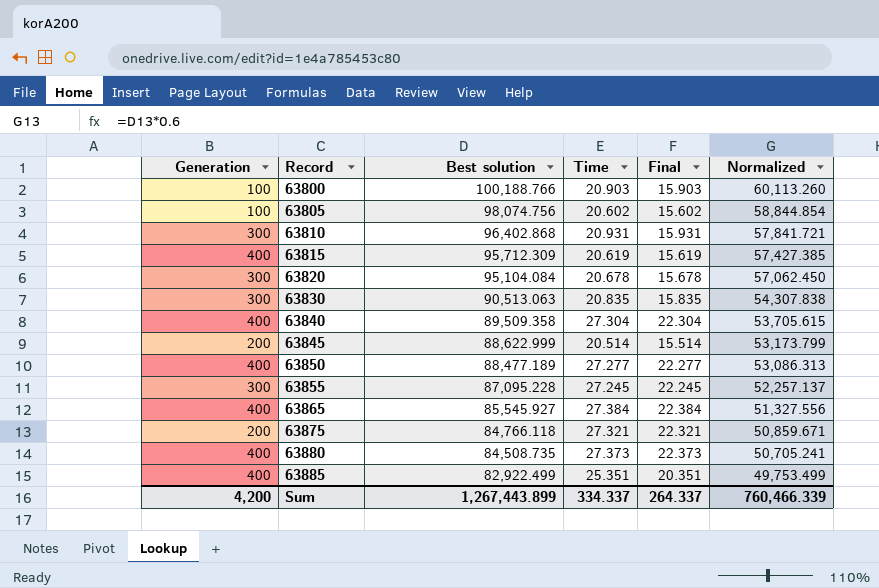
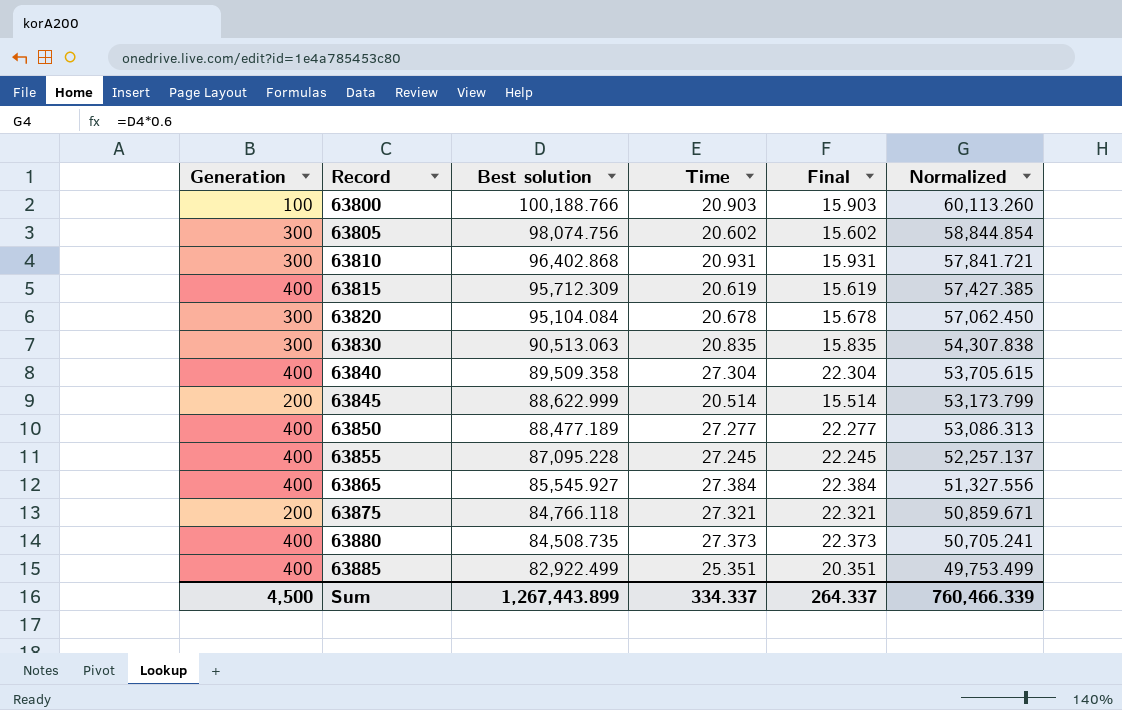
63805 | Generation: 100 -> 300
63855 | Generation: 300 -> 400
Sum | Generation: 4,200 -> 4,500

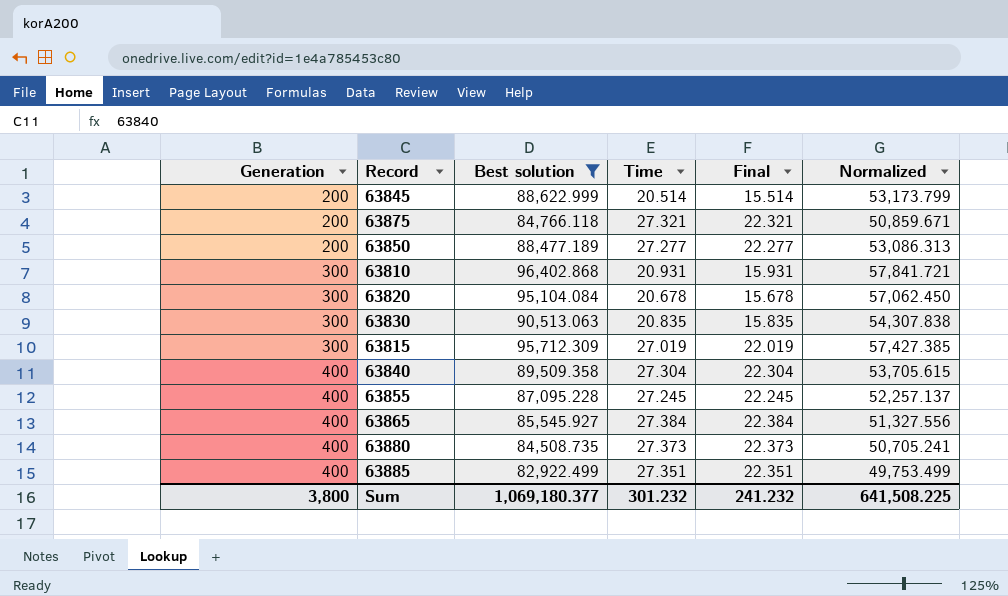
filter: none -> Best solution <= 96,402.868
row order: Record ascending -> Generation ascending
63850 | Generation: 400 -> 200
63815 | Generation: 400 -> 300
63815 | Time: 20.619 -> 27.019
63815 | Final: 15.619 -> 22.019
63885 | Time: 25.351 -> 27.351
63885 | Final: 20.351 -> 22.351
Sum | Generation: 4,500 -> 3,800
Sum | Best solution: 1,267,443.899 -> 1,069,180.377
Sum | Time: 334.337 -> 301.232
Sum | Final: 264.337 -> 241.232
Sum | Normalized: 760,466.339 -> 641,508.225

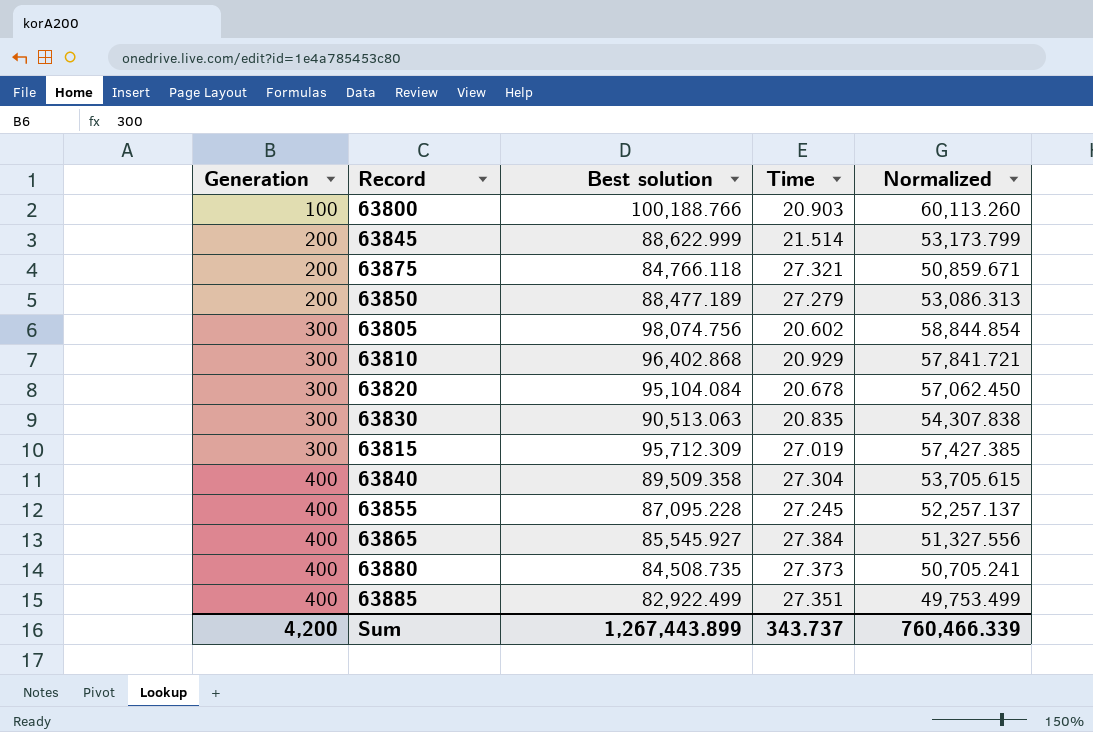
filter: Best solution <= 96,402.868 -> none
column Final | formula: [Time] - 5 -> none
63845 | Time: 20.514 -> 21.514
63850 | Time: 27.277 -> 27.279
63810 | Time: 20.931 -> 20.929
Sum | Generation: 3,800 -> 4,200
Sum | Best solution: 1,069,180.377 -> 1,267,443.899
Sum | Time: 301.232 -> 343.737
Sum | Normalized: 641,508.225 -> 760,466.339

